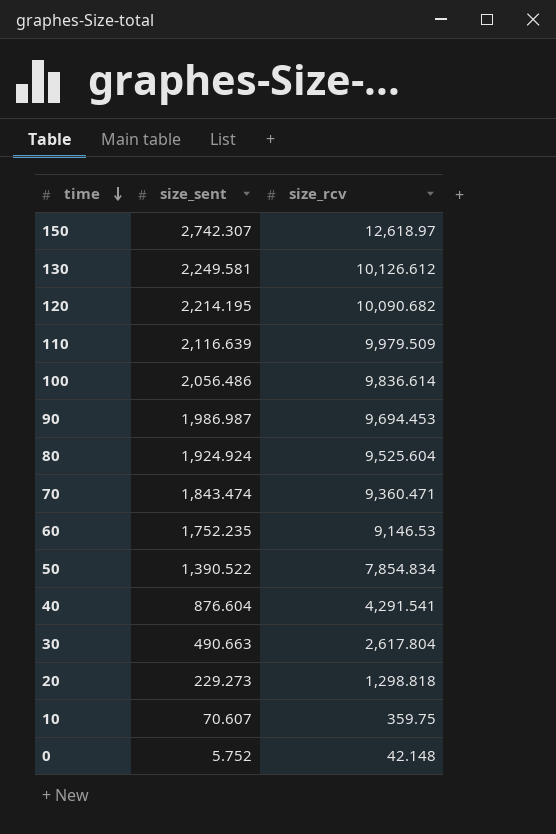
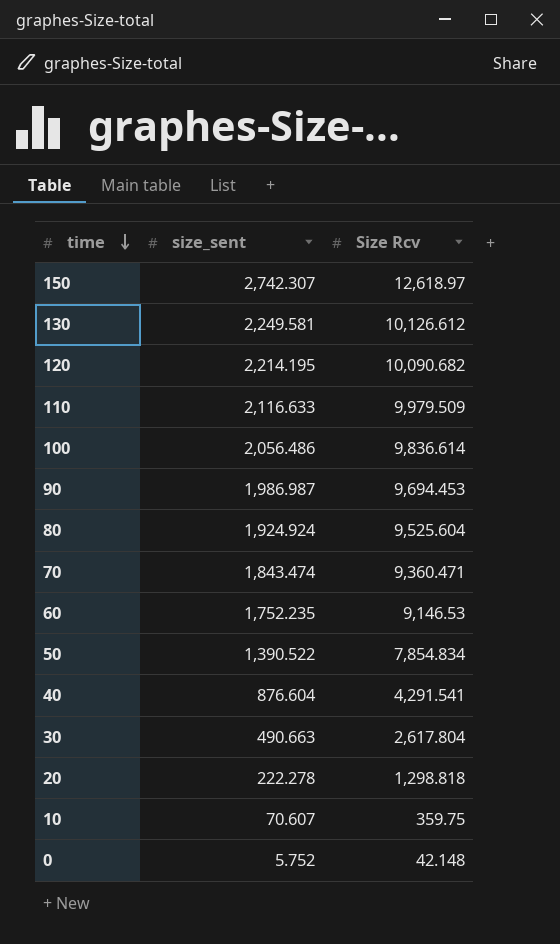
column name: size_rcv -> Size Rcv
110 | size_sent: 2,116.639 -> 2,116.633
20 | size_sent: 229.273 -> 222.278

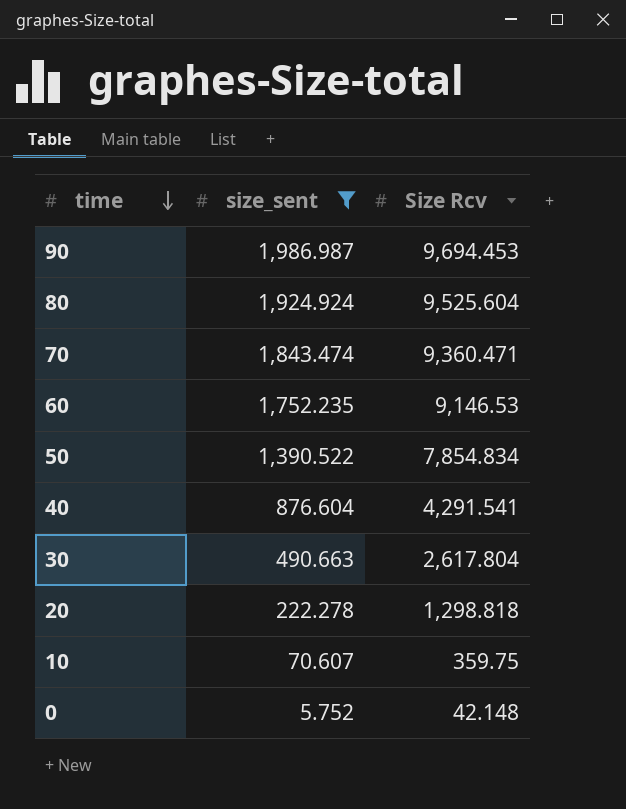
filter: none -> size_sent <= 1,986.987

